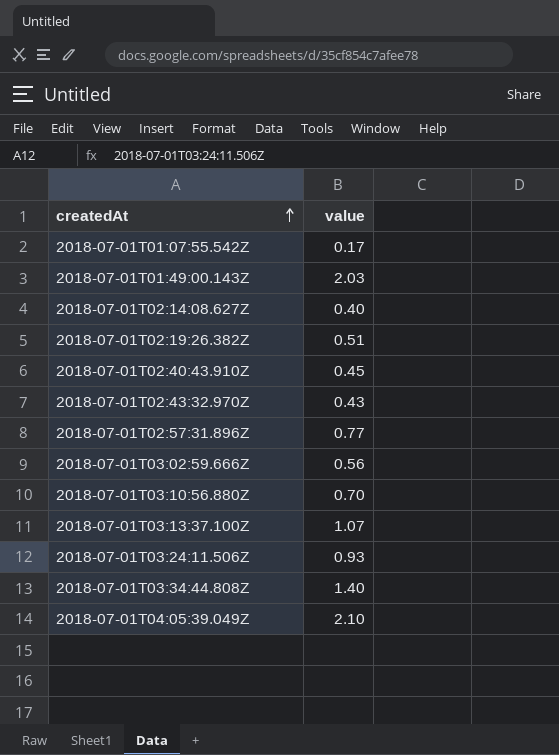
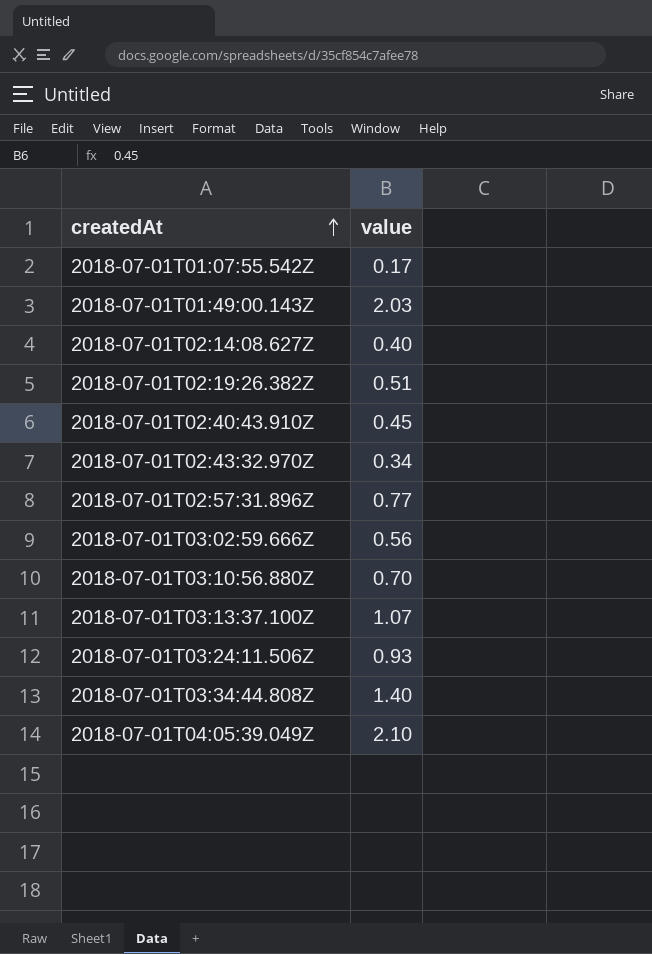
2018-07-01T02:43:32.970Z | value: 0.43 -> 0.34

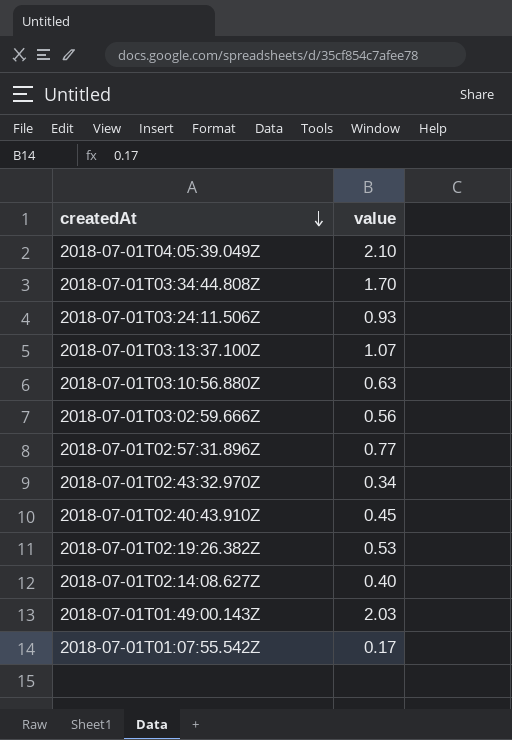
row order: createdAt ascending -> createdAt descending
2018-07-01T03:34:44.808Z | value: 1.40 -> 1.70
2018-07-01T03:10:56.880Z | value: 0.70 -> 0.63
2018-07-01T02:19:26.382Z | value: 0.51 -> 0.53

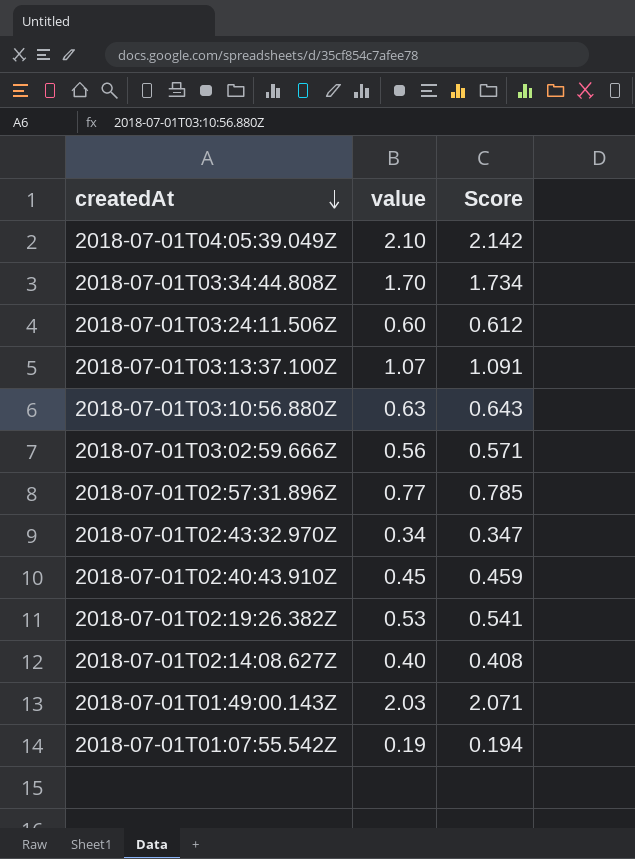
column Score | formula: none -> [value] * 1.02
2018-07-01T03:24:11.506Z | value: 0.93 -> 0.60
2018-07-01T01:07:55.542Z | value: 0.17 -> 0.19

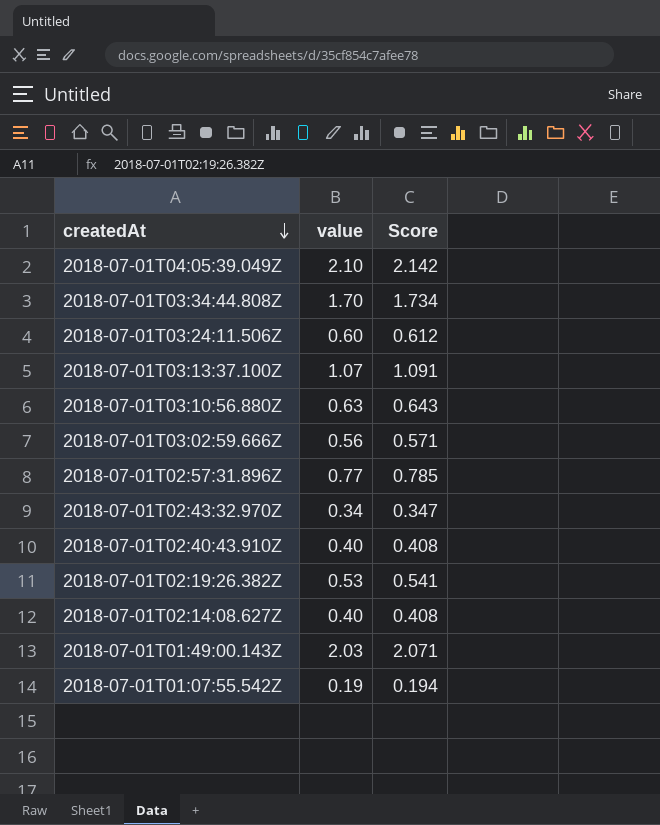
2018-07-01T02:40:43.910Z | value: 0.45 -> 0.40
2018-07-01T02:40:43.910Z | Score: 0.459 -> 0.408

